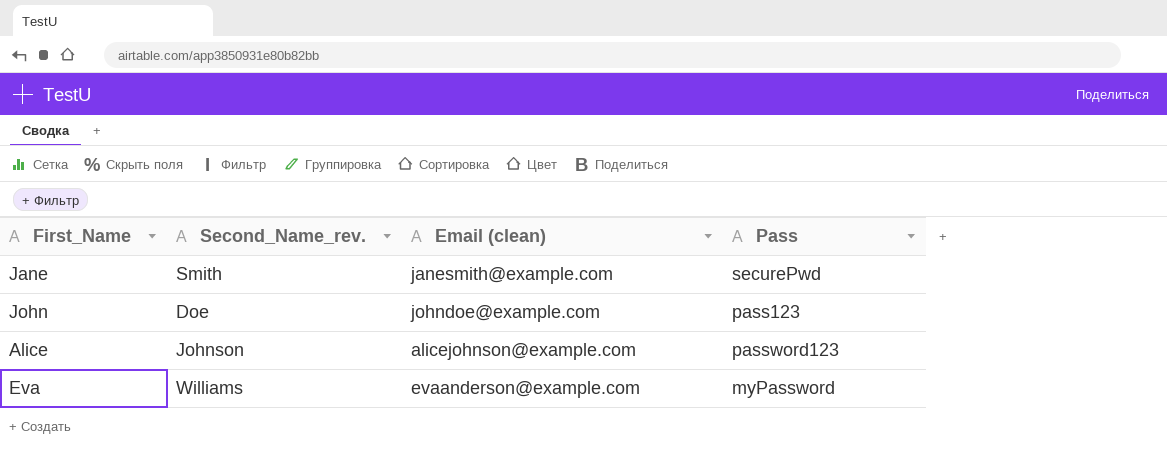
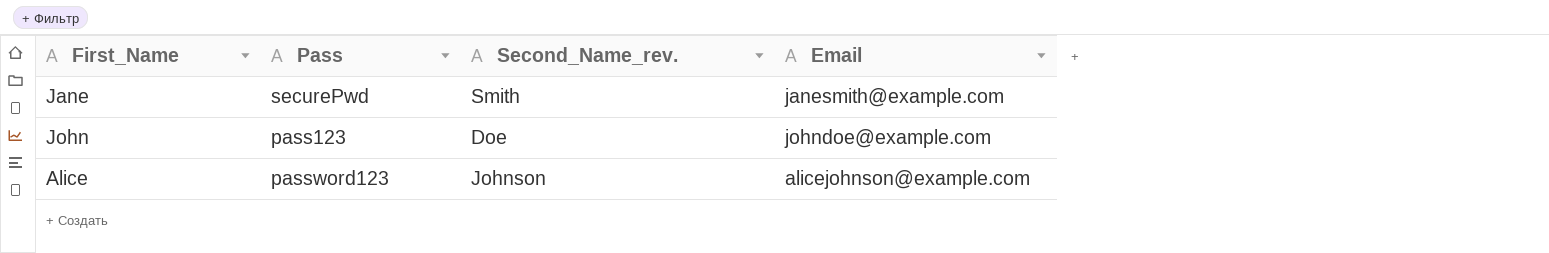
column Pass | position: 4 -> 2
column name: Email (clean) -> Email
row Eva: Williams | evaanderson@example.com | myPassword -> none

